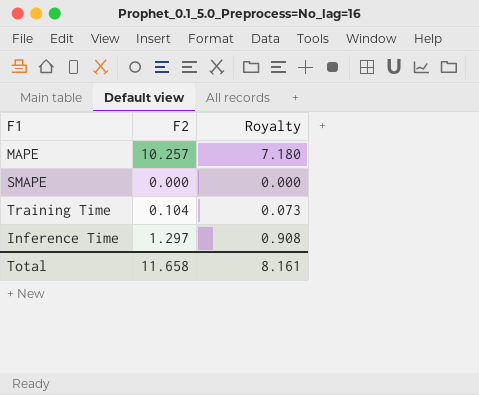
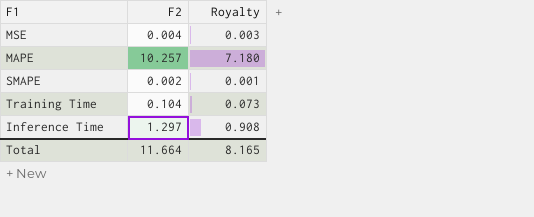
row MSE: none -> 0.004 | 0.003
SMAPE | F2: 0.000 -> 0.002
SMAPE | Royalty: 0.000 -> 0.001
Total | F2: 11.658 -> 11.664
Total | Royalty: 8.161 -> 8.165

